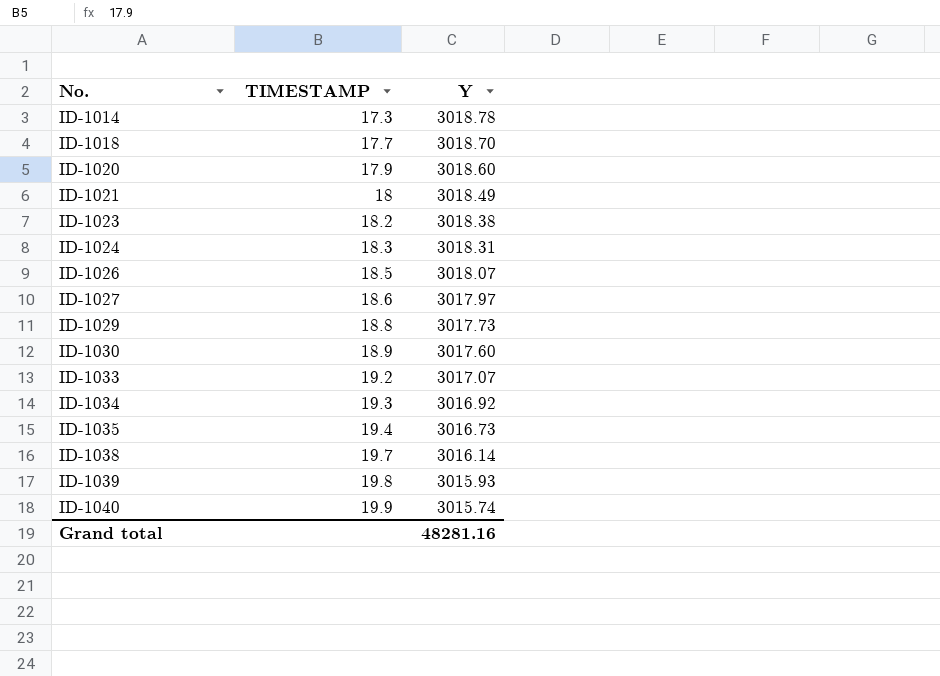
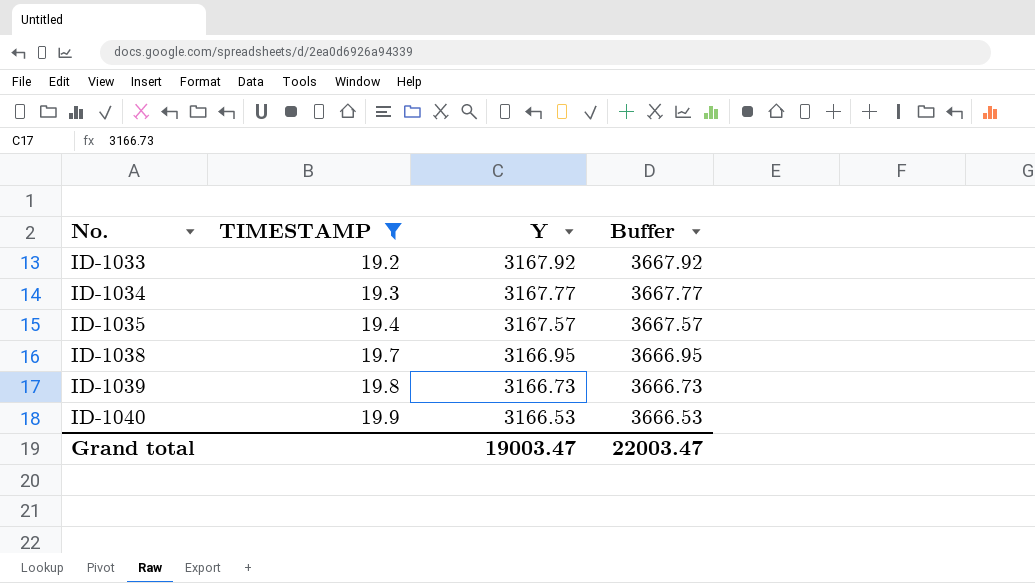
filter: none -> TIMESTAMP >= 19.2
column Buffer | formula: none -> [Y] + 500
ID-1033 | Y: 3017.07 -> 3167.92
ID-1034 | Y: 3016.92 -> 3167.77
ID-1035 | Y: 3016.73 -> 3167.57
ID-1038 | Y: 3016.14 -> 3166.95
ID-1039 | Y: 3015.93 -> 3166.73
ID-1040 | Y: 3015.74 -> 3166.53
Grand total | Y: 48281.16 -> 19003.47

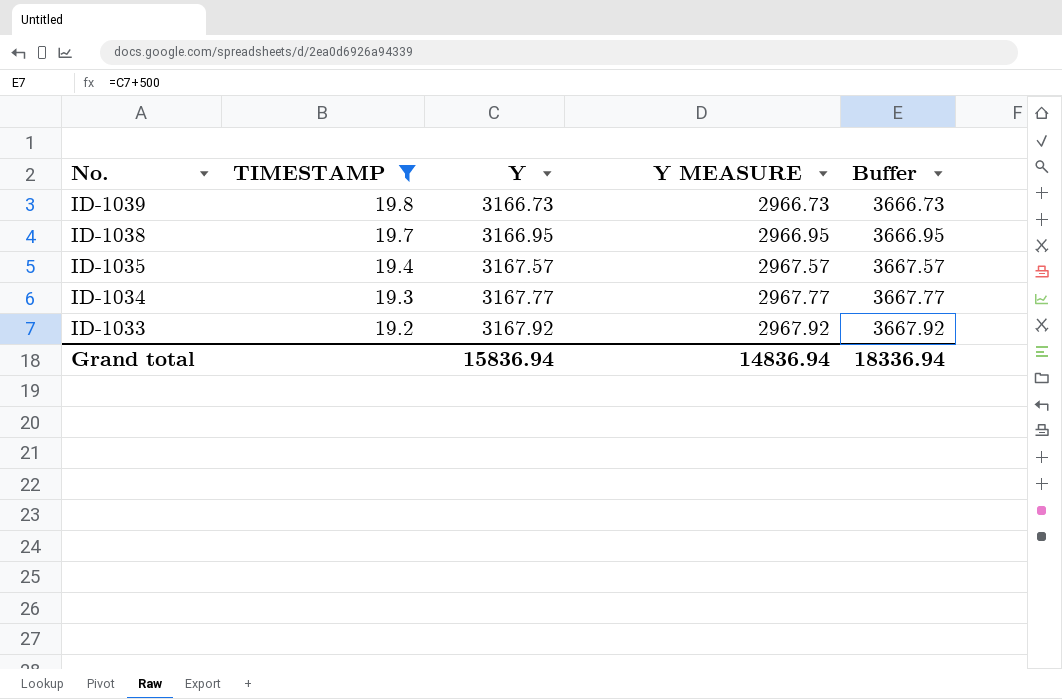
row order: No. ascending -> No. descending
column Y MEASURE | formula: none -> [Y] - 200
row ID-1040: 19.9 | 3166.53 | 3666.53 -> none
Grand total | Y: 19003.47 -> 15836.94
Grand total | Buffer: 22003.47 -> 18336.94

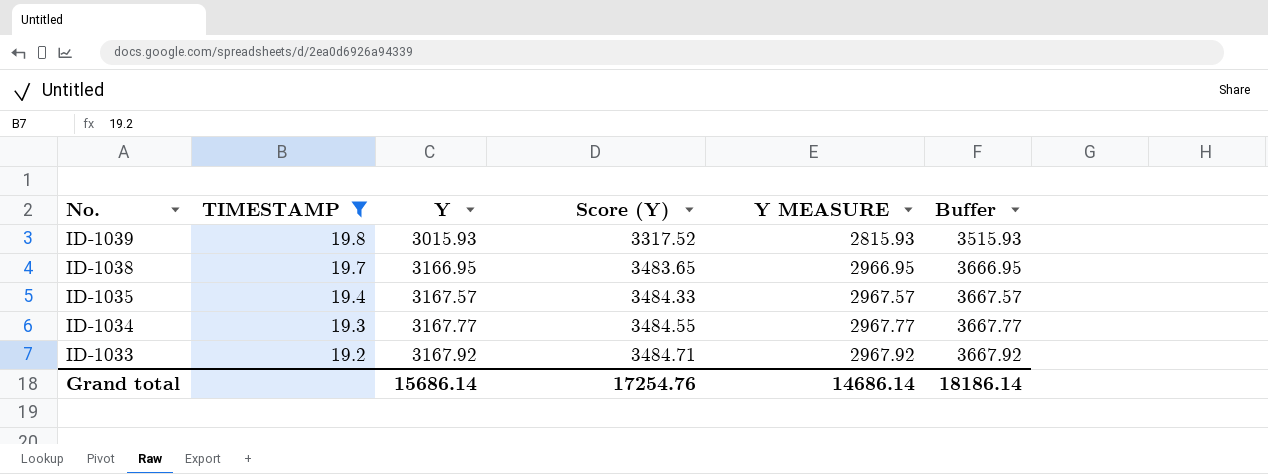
column Score (Y) | formula: none -> [Y] * 1.1
ID-1039 | Y: 3166.73 -> 3015.93
ID-1039 | Y MEASURE: 2966.73 -> 2815.93
ID-1039 | Buffer: 3666.73 -> 3515.93
Grand total | Y: 15836.94 -> 15686.14
Grand total | Y MEASURE: 14836.94 -> 14686.14
Grand total | Buffer: 18336.94 -> 18186.14

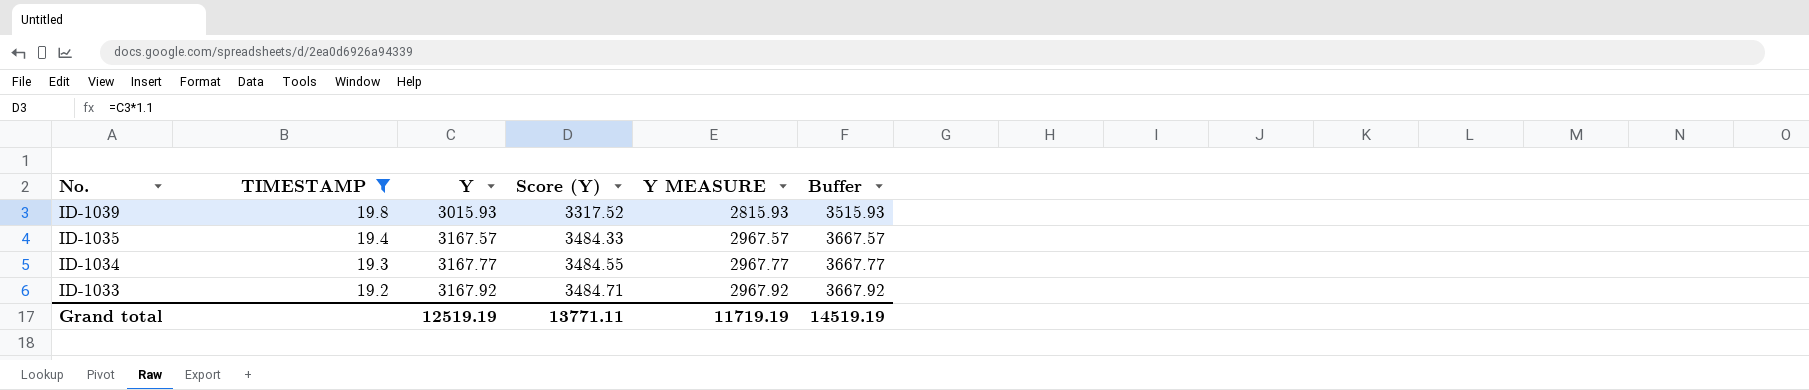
row ID-1038: 19.7 | 3166.95 | 3483.65 | 2966.95 | 3666.95 -> none
Grand total | Y: 15686.14 -> 12519.19
Grand total | Score (Y): 17254.76 -> 13771.11
Grand total | Y MEASURE: 14686.14 -> 11719.19
Grand total | Buffer: 18186.14 -> 14519.19

